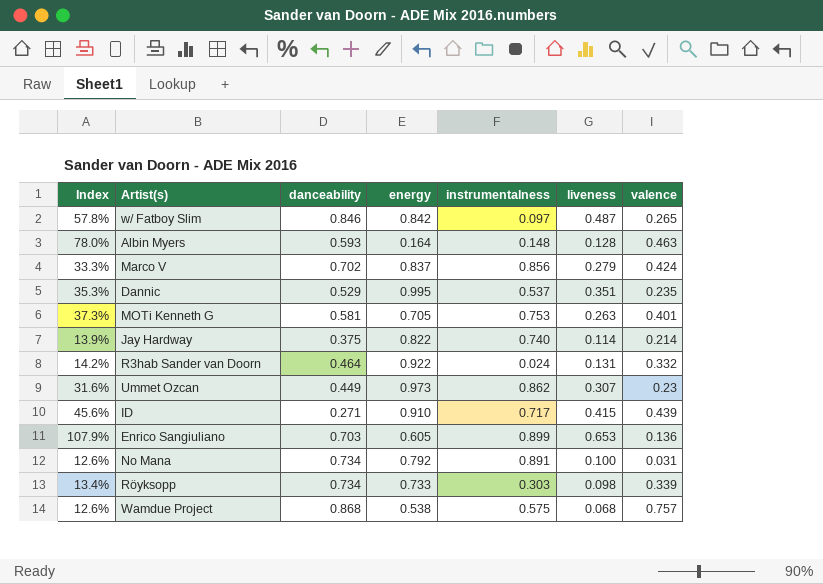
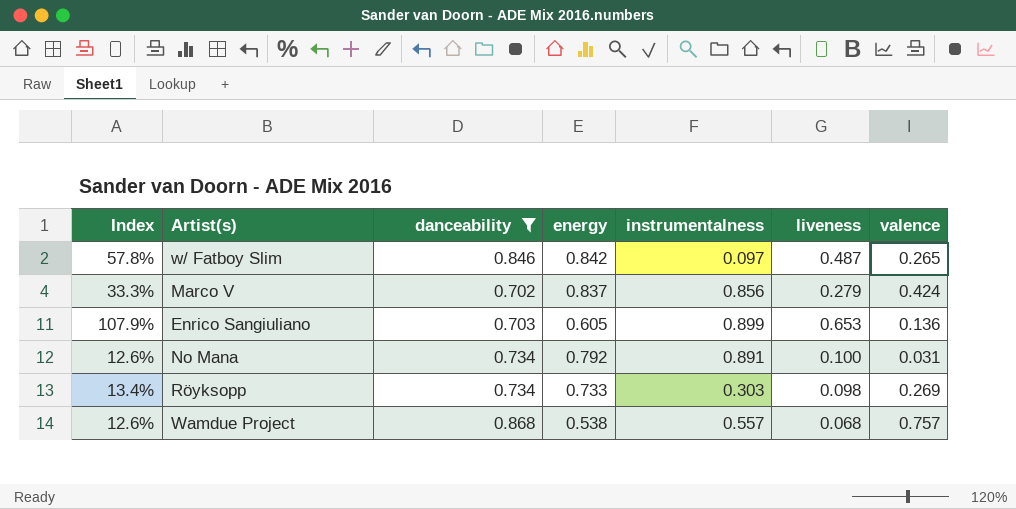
filter: none -> danceability >= 0.702
Röyksopp | valence: 0.339 -> 0.269
Wamdue Project | instrumentalness: 0.575 -> 0.557

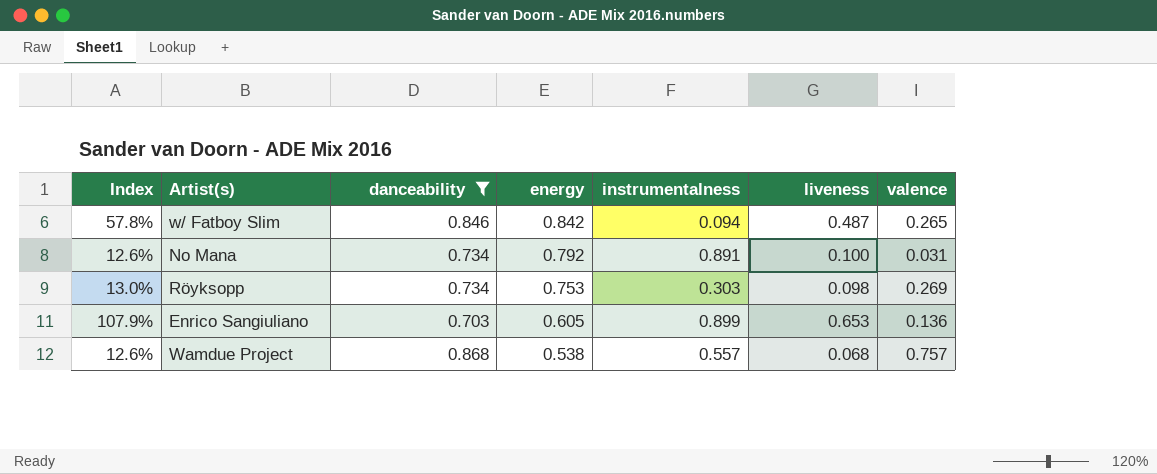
row order: none -> energy descending
row Marco V: 33.3% | 0.702 | 0.837 | 0.856 | 0.279 | 0.424 -> none
w/ Fatboy Slim | instrumentalness: 0.097 -> 0.094
Röyksopp | Index: 13.4% -> 13.0%
Röyksopp | energy: 0.733 -> 0.753

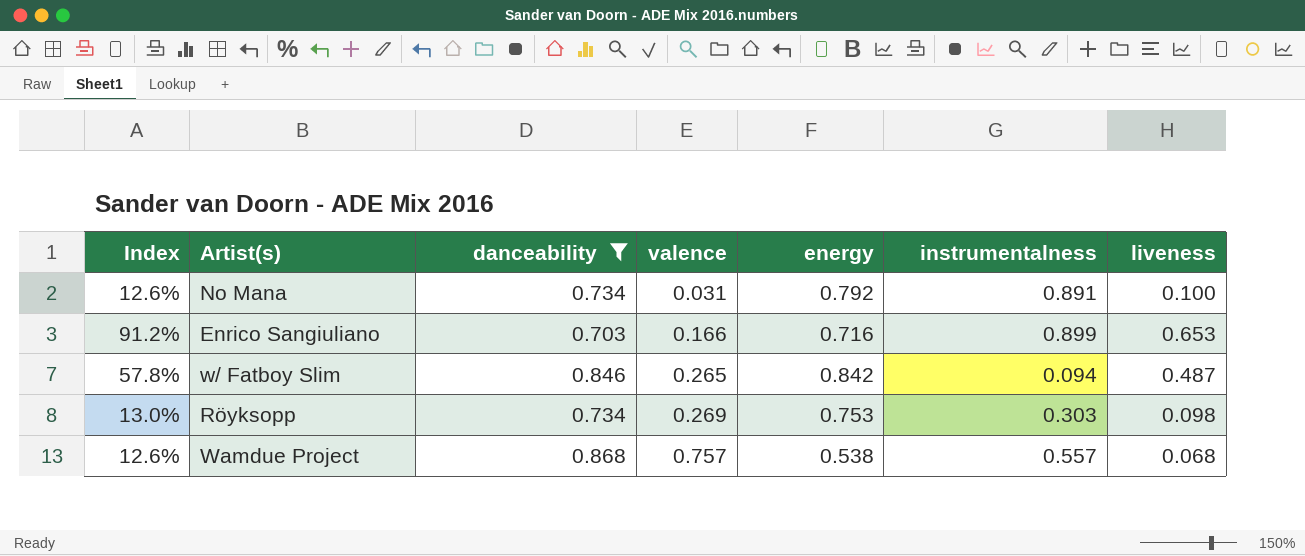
row order: energy descending -> valence ascending
column valence | position: 7 -> 4
Enrico Sangiuliano | Index: 107.9% -> 91.2%
Enrico Sangiuliano | valence: 0.136 -> 0.166
Enrico Sangiuliano | energy: 0.605 -> 0.716

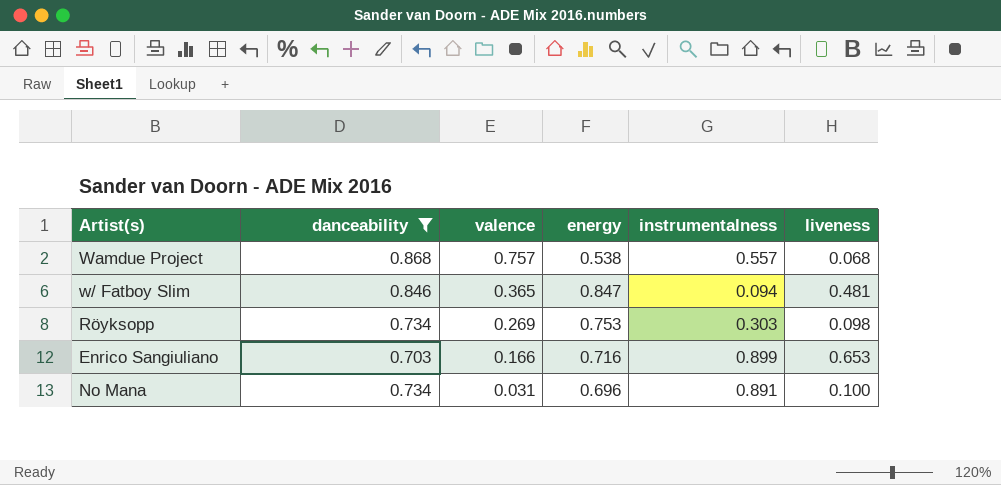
row order: valence ascending -> valence descending
column Index | formula: [liveness] / [energy] -> none
w/ Fatboy Slim | valence: 0.265 -> 0.365
w/ Fatboy Slim | energy: 0.842 -> 0.847
w/ Fatboy Slim | liveness: 0.487 -> 0.481
No Mana | energy: 0.792 -> 0.696

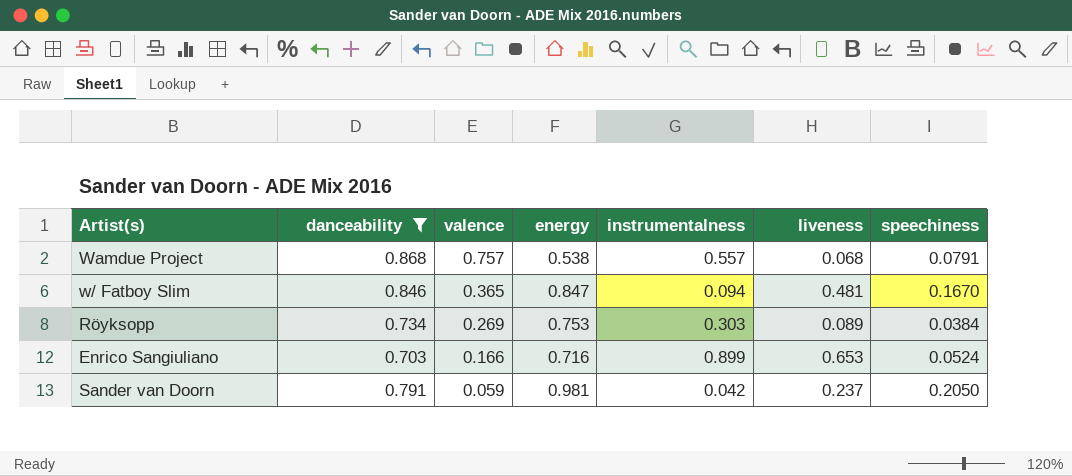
column speechiness | position: none -> 7
row No Mana: 0.734 | 0.031 | 0.696 | 0.891 | 0.100 -> none
Röyksopp | liveness: 0.098 -> 0.089
row Sander van Doorn: none -> 0.791 | 0.059 | 0.981 | 0.042 | 0.237 | 0.2050

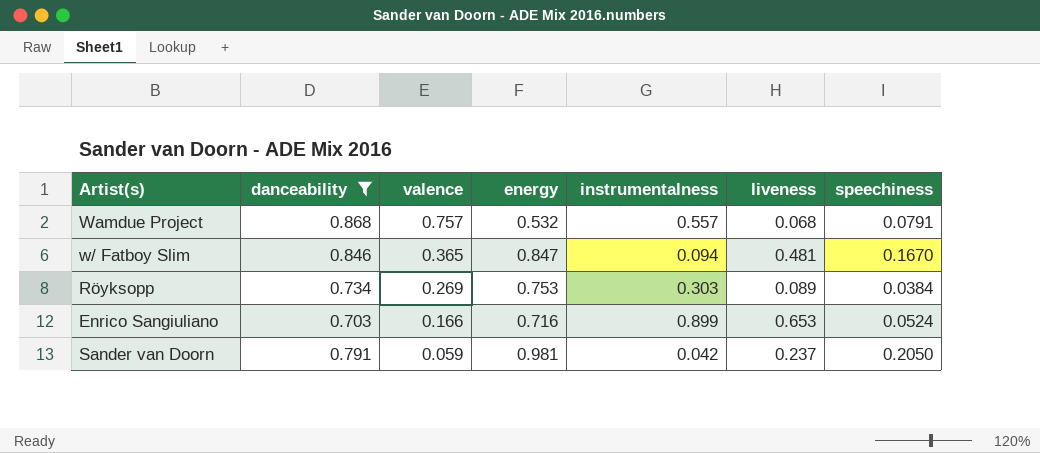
Wamdue Project | energy: 0.538 -> 0.532

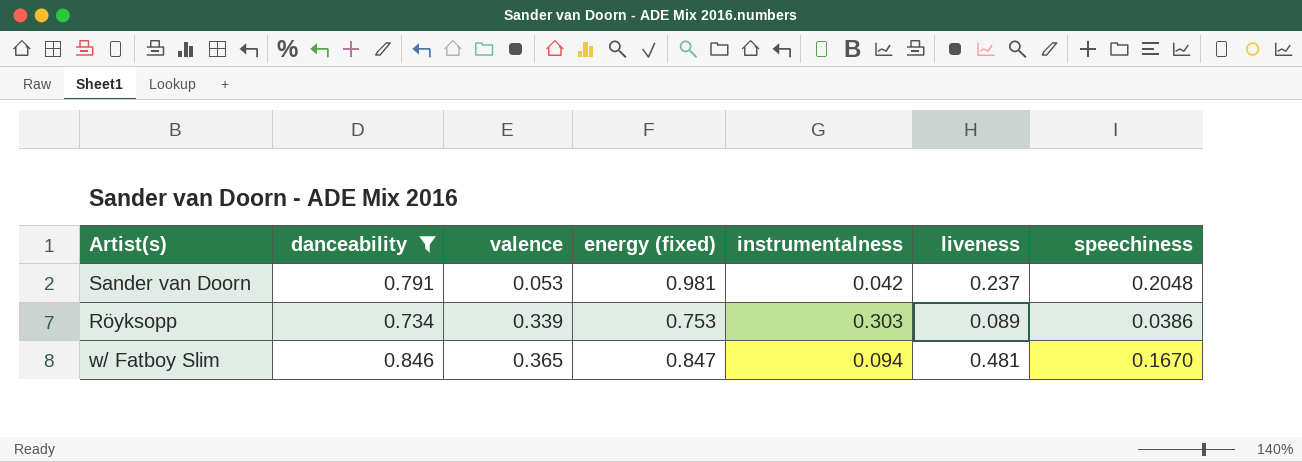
row order: valence descending -> valence ascending
column name: energy -> energy (fixed)
row Wamdue Project: 0.868 | 0.757 | 0.532 | 0.557 | 0.068 | 0.0791 -> none
row Enrico Sangiuliano: 0.703 | 0.166 | 0.716 | 0.899 | 0.653 | 0.0524 -> none
Sander van Doorn | valence: 0.059 -> 0.053
Sander van Doorn | speechiness: 0.2050 -> 0.2048
Röyksopp | valence: 0.269 -> 0.339
Röyksopp | speechiness: 0.0384 -> 0.0386

